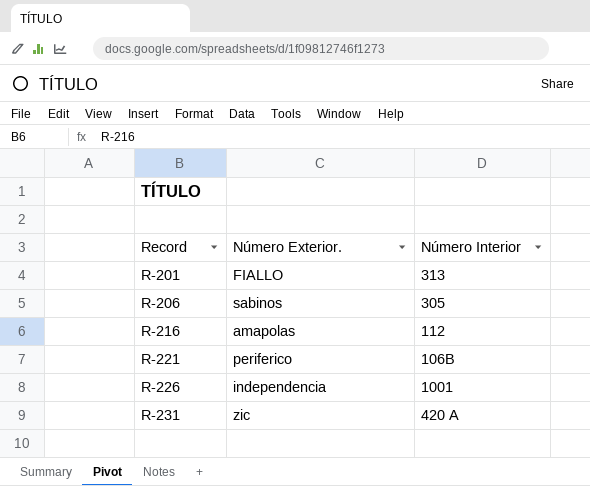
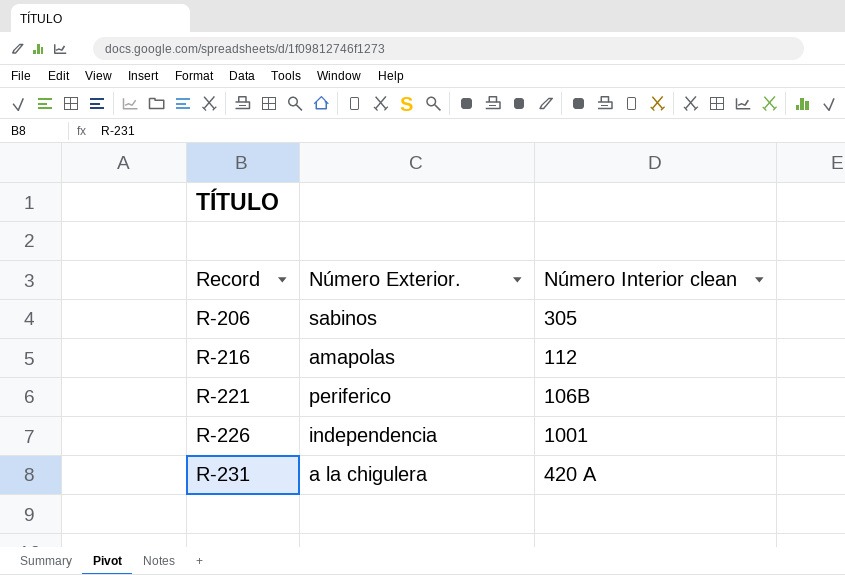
column name: Número Interior -> Número Interior clean
row R-201: FIALLO | 313 -> none
R-231 | Número Exterior.: zic -> a la chigulera

